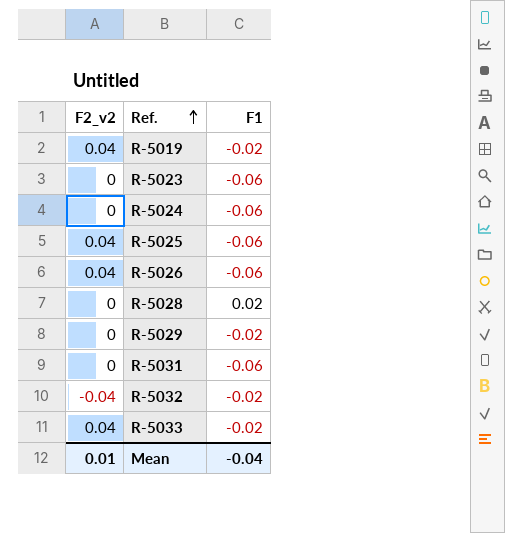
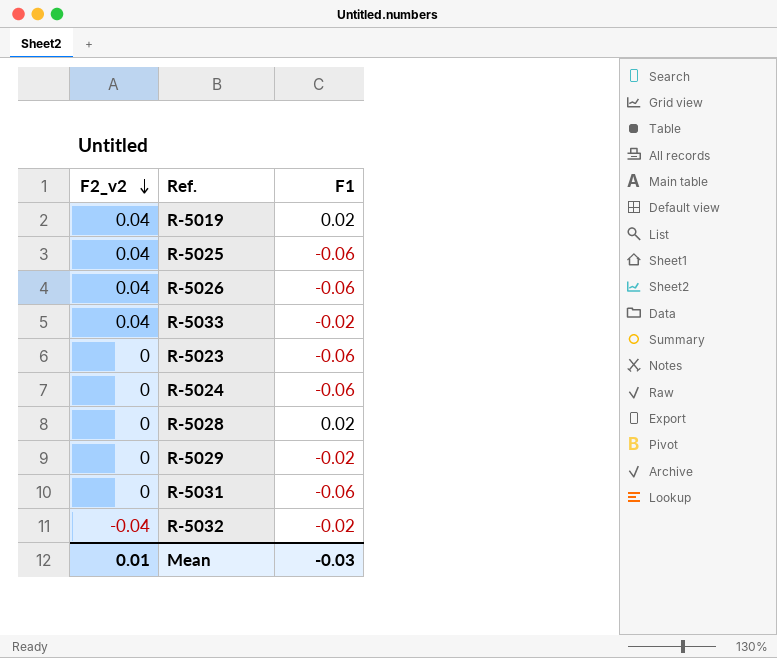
row order: Ref. ascending -> F2_v2 descending
R-5019 | F1: -0.02 -> 0.02
Mean | F1: -0.04 -> -0.03

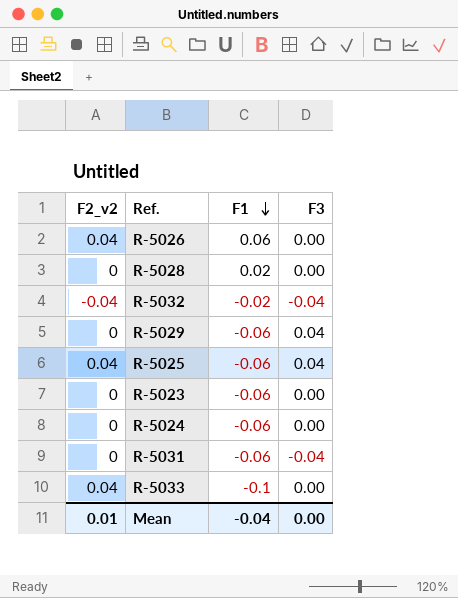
row order: F2_v2 descending -> F1 descending
column F3 | position: none -> 4
row R-5019: 0.04 | 0.02 -> none
R-5026 | F1: -0.06 -> 0.06
R-5029 | F1: -0.02 -> -0.06
R-5033 | F1: -0.02 -> -0.1
Mean | F1: -0.03 -> -0.04

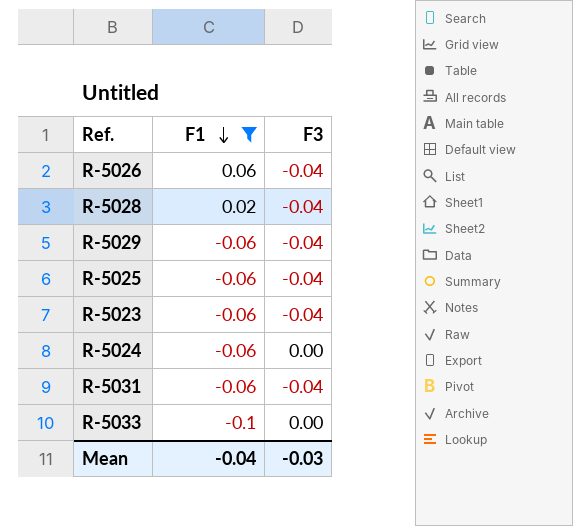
filter: none -> F1 != -0.02
column F2_v2 | position: 1 -> none
R-5026 | F3: 0.00 -> -0.04
R-5028 | F3: 0.00 -> -0.04
R-5029 | F3: 0.04 -> -0.04
R-5025 | F3: 0.04 -> -0.04
R-5023 | F3: 0.00 -> -0.04
Mean | F3: 0.00 -> -0.03

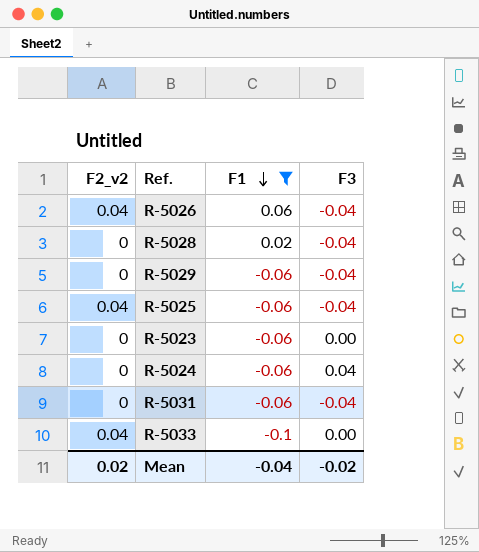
column F2_v2 | position: none -> 1
R-5023 | F3: -0.04 -> 0.00
R-5024 | F3: 0.00 -> 0.04
Mean | F3: -0.03 -> -0.02

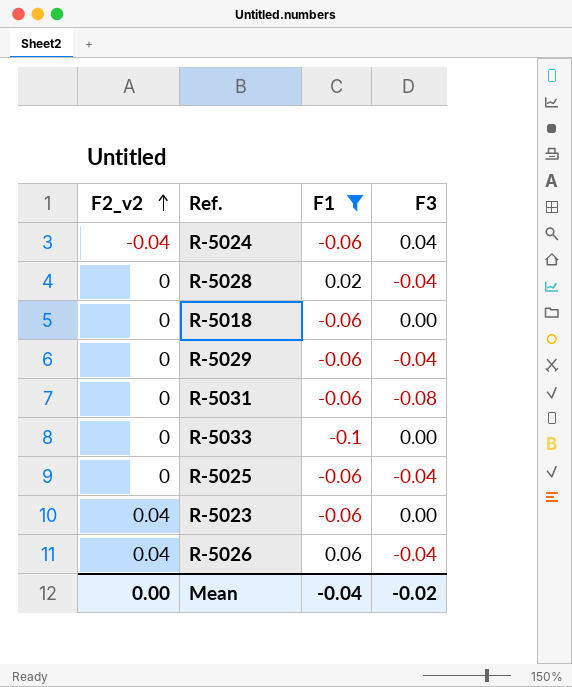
row order: F1 descending -> F2_v2 ascending
R-5024 | F2_v2: 0 -> -0.04
row R-5018: none -> 0 | -0.06 | 0.00
R-5031 | F3: -0.04 -> -0.08
R-5033 | F2_v2: 0.04 -> 0
R-5025 | F2_v2: 0.04 -> 0
R-5023 | F2_v2: 0 -> 0.04
Mean | F2_v2: 0.02 -> 0.00

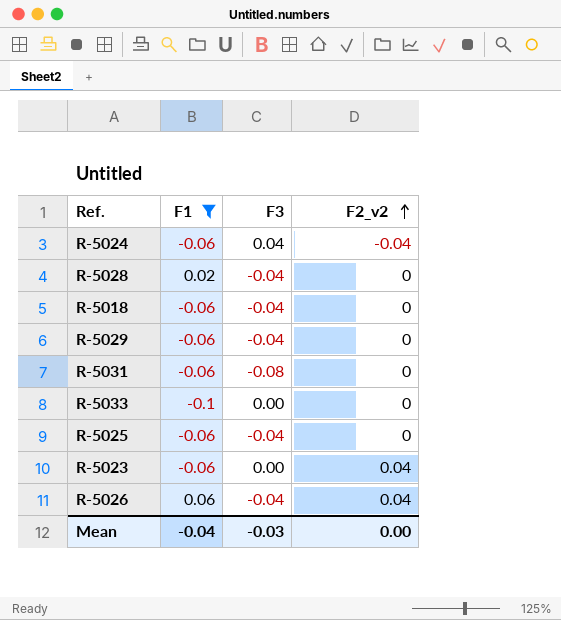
column F2_v2 | position: 1 -> 4
R-5018 | F3: 0.00 -> -0.04
Mean | F3: -0.02 -> -0.03

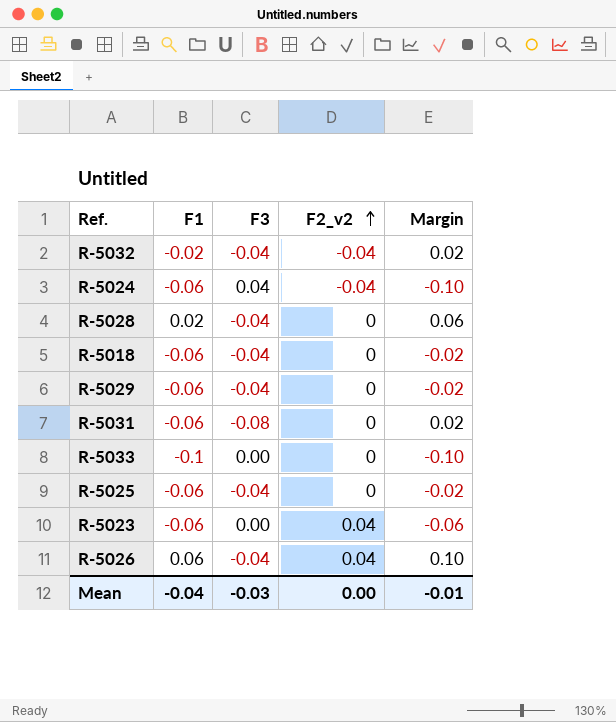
filter: F1 != -0.02 -> none
column Margin | formula: none -> [F1] - [F3]

